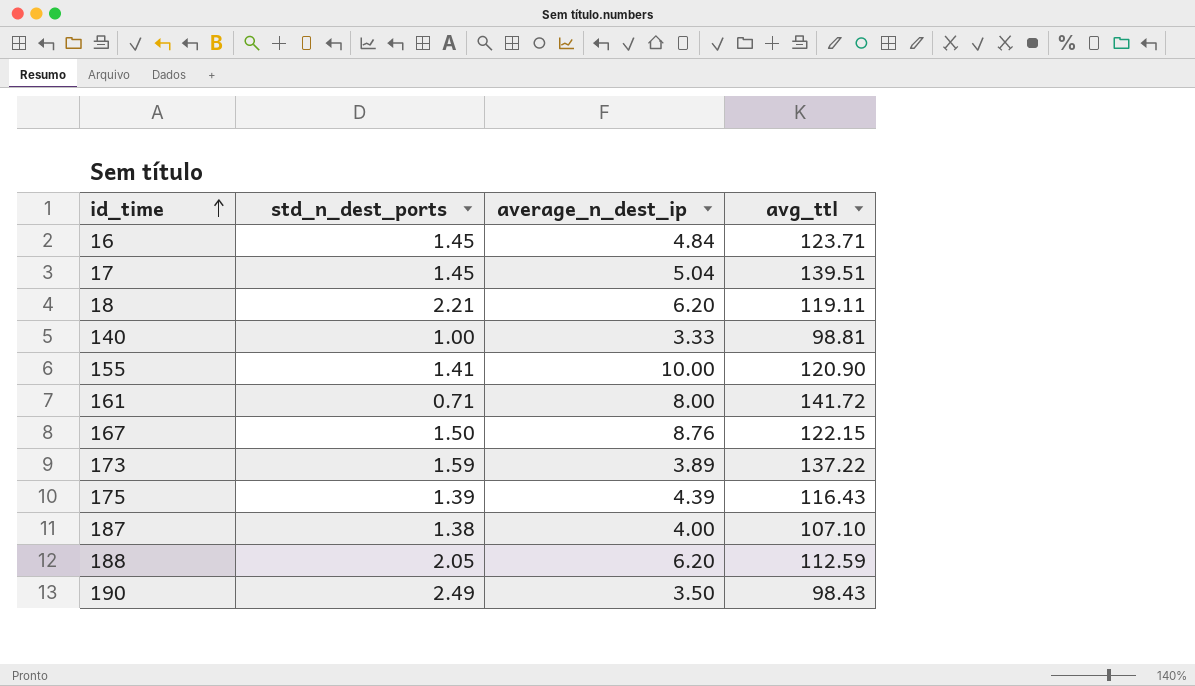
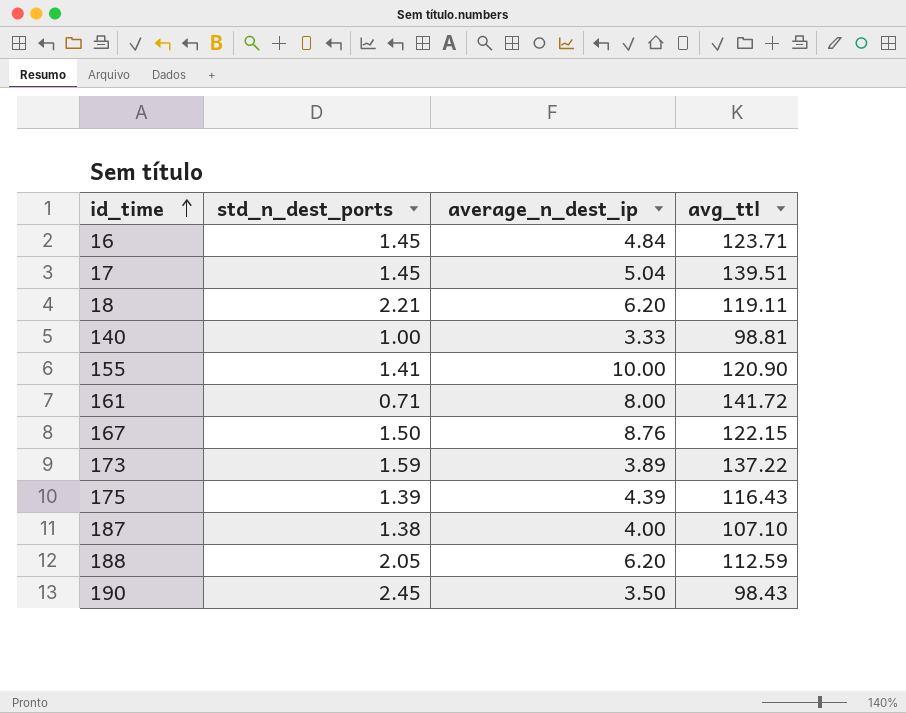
190 | std_n_dest_ports: 2.49 -> 2.45

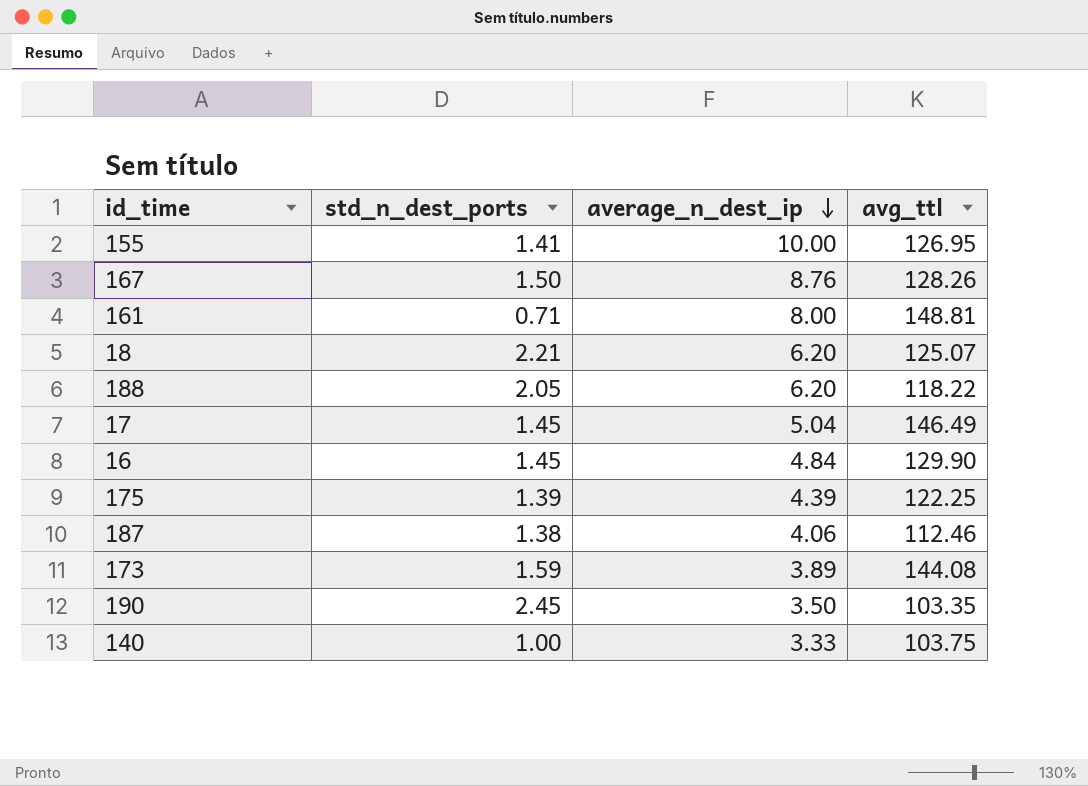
row order: id_time ascending -> average_n_dest_ip descending
155 | avg_ttl: 120.90 -> 126.95
167 | avg_ttl: 122.15 -> 128.26
161 | avg_ttl: 141.72 -> 148.81
18 | avg_ttl: 119.11 -> 125.07
188 | avg_ttl: 112.59 -> 118.22
17 | avg_ttl: 139.51 -> 146.49
16 | avg_ttl: 123.71 -> 129.90
175 | avg_ttl: 116.43 -> 122.25
187 | average_n_dest_ip: 4.00 -> 4.06
187 | avg_ttl: 107.10 -> 112.46
173 | avg_ttl: 137.22 -> 144.08
190 | avg_ttl: 98.43 -> 103.35
140 | avg_ttl: 98.81 -> 103.75

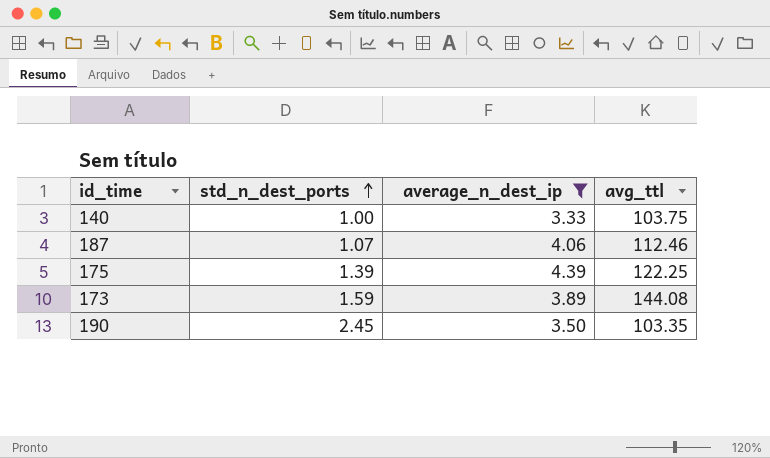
filter: none -> average_n_dest_ip <= 4.39
row order: average_n_dest_ip descending -> std_n_dest_ports ascending
187 | std_n_dest_ports: 1.38 -> 1.07

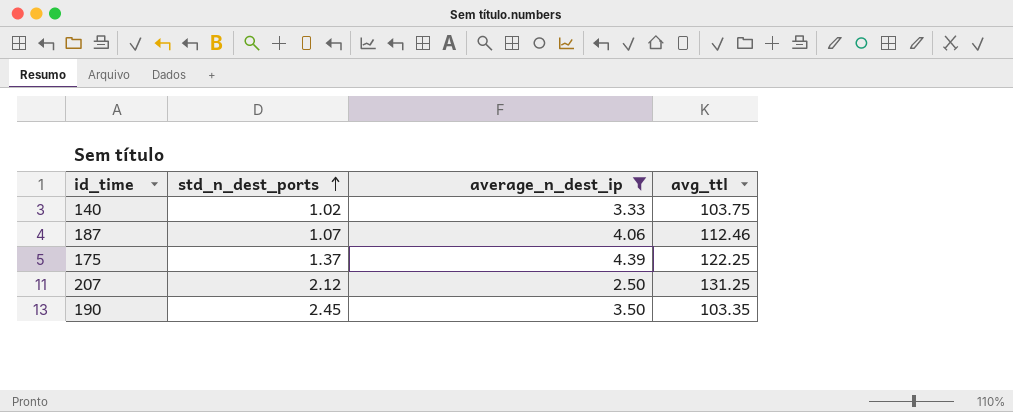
row 173: 1.59 | 3.89 | 144.08 -> none
140 | std_n_dest_ports: 1.00 -> 1.02
175 | std_n_dest_ports: 1.39 -> 1.37
row 207: none -> 2.12 | 2.50 | 131.25

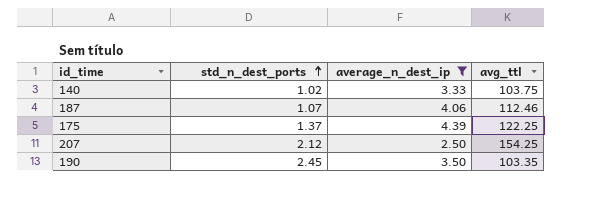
207 | avg_ttl: 131.25 -> 154.25

